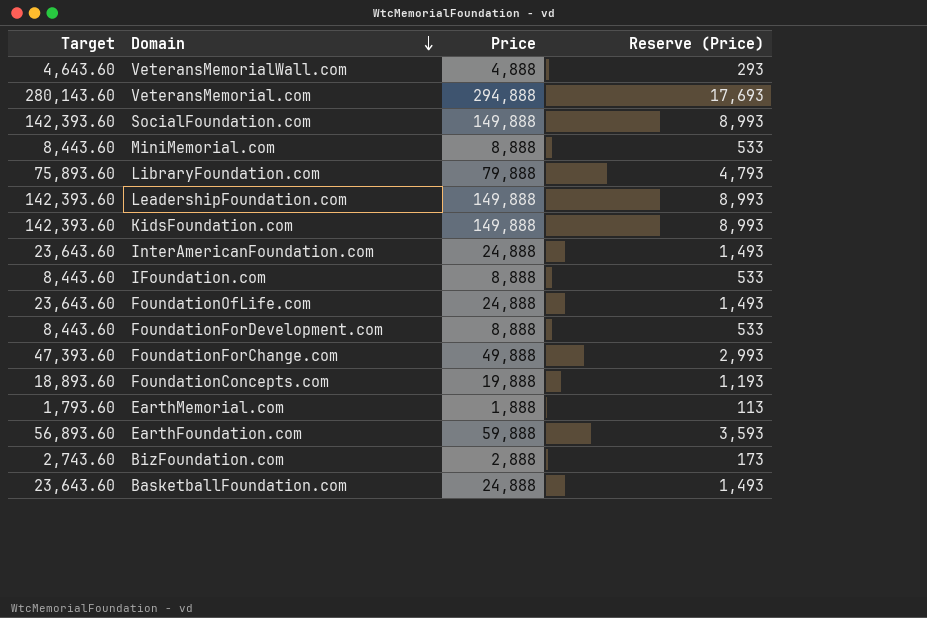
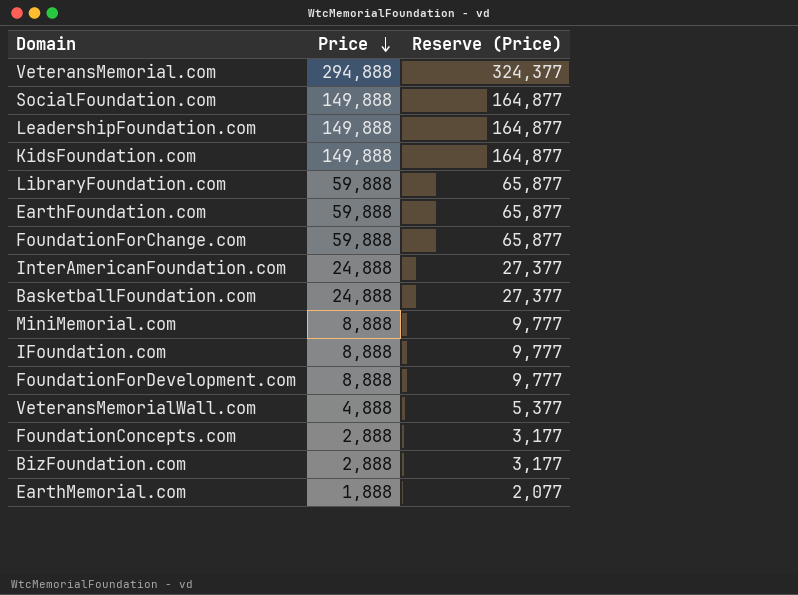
row order: Domain descending -> Price descending
column Target | formula: [Price] * 0.95 -> none
column Reserve (Price) | formula: [Price] * 0.06 -> [Price] * 1.1
row FoundationOfLife.com: 23,643.60 | 24,888 | 1,493 -> none
LibraryFoundation.com | Price: 79,888 -> 59,888
FoundationForChange.com | Price: 49,888 -> 59,888
FoundationConcepts.com | Price: 19,888 -> 2,888

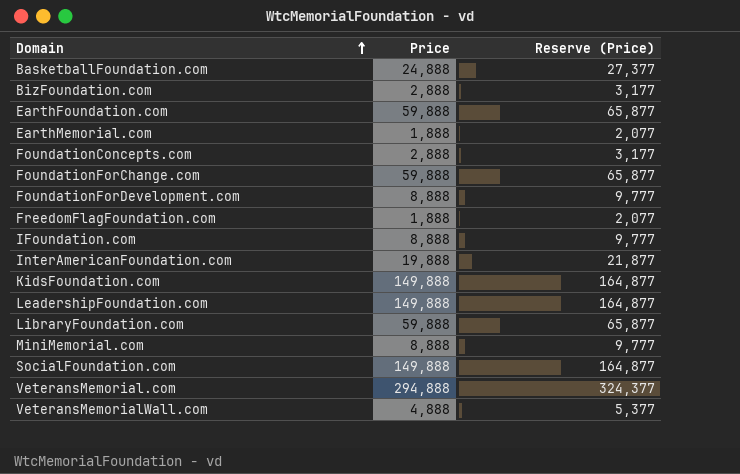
row order: Price descending -> Domain ascending
row FreedomFlagFoundation.com: none -> 1,888 | 2,077
InterAmericanFoundation.com | Price: 24,888 -> 19,888
InterAmericanFoundation.com | Reserve (Price): 27,377 -> 21,877

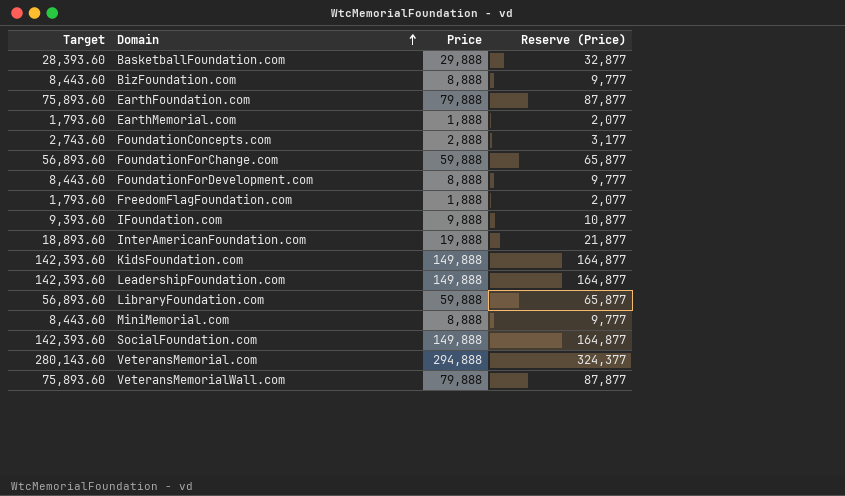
column Target | formula: none -> [Price] * 0.95
BasketballFoundation.com | Price: 24,888 -> 29,888
BasketballFoundation.com | Reserve (Price): 27,377 -> 32,877
BizFoundation.com | Price: 2,888 -> 8,888
BizFoundation.com | Reserve (Price): 3,177 -> 9,777
EarthFoundation.com | Price: 59,888 -> 79,888
EarthFoundation.com | Reserve (Price): 65,877 -> 87,877
IFoundation.com | Price: 8,888 -> 9,888
IFoundation.com | Reserve (Price): 9,777 -> 10,877
VeteransMemorialWall.com | Price: 4,888 -> 79,888
VeteransMemorialWall.com | Reserve (Price): 5,377 -> 87,877

